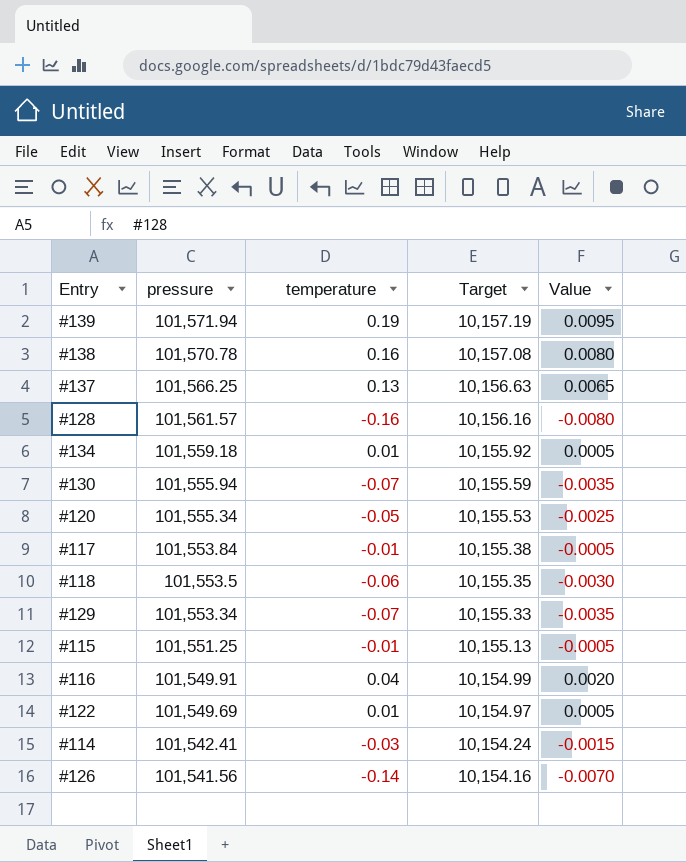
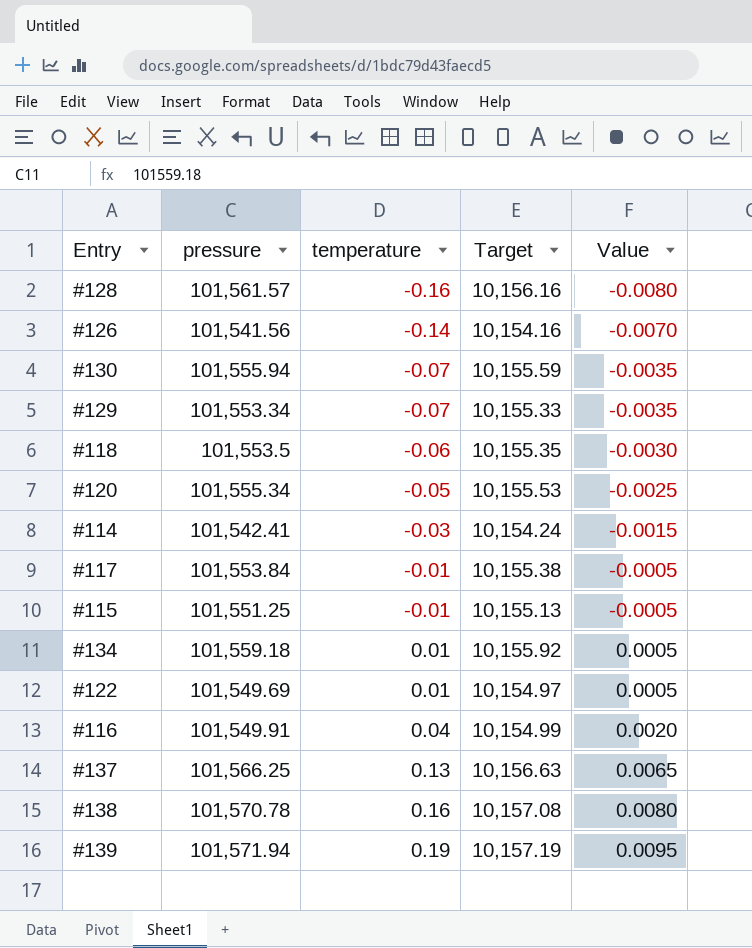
row order: pressure descending -> temperature ascending

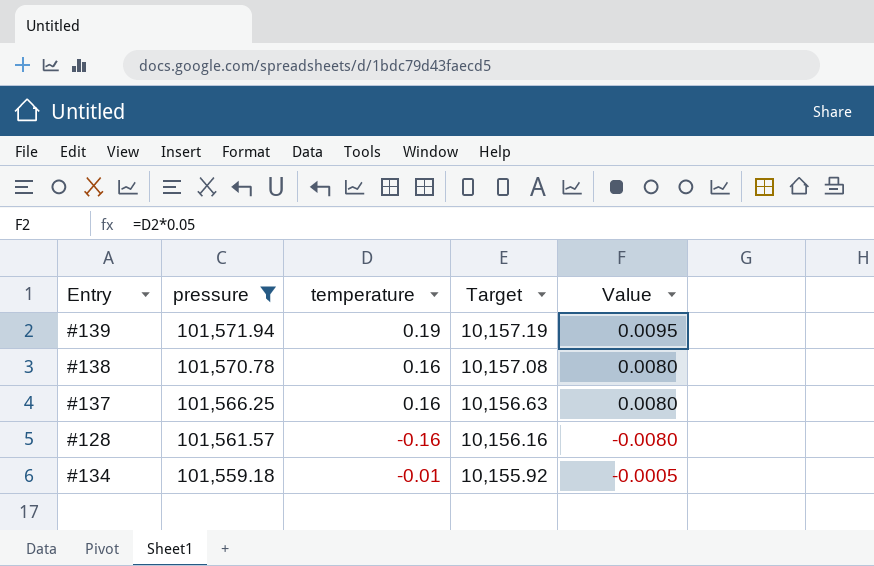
filter: none -> pressure >= 101,559.18
row order: temperature ascending -> pressure descending
#137 | temperature: 0.13 -> 0.16
#137 | Value: 0.0065 -> 0.0080
#134 | temperature: 0.01 -> -0.01
#134 | Value: 0.0005 -> -0.0005

